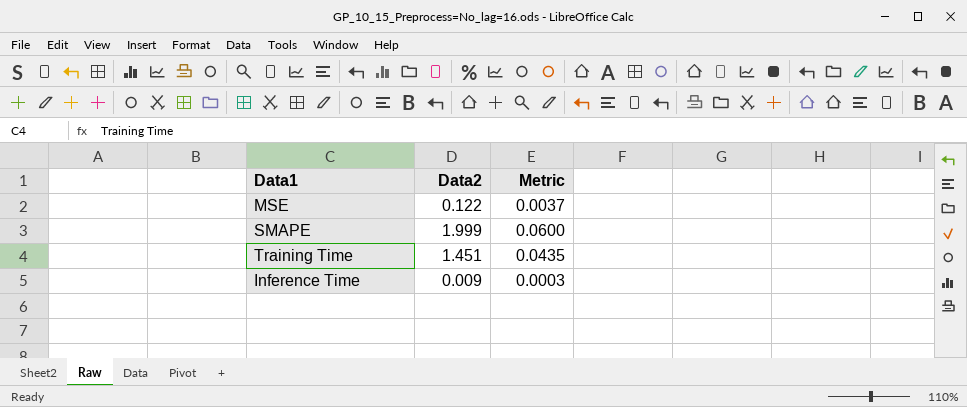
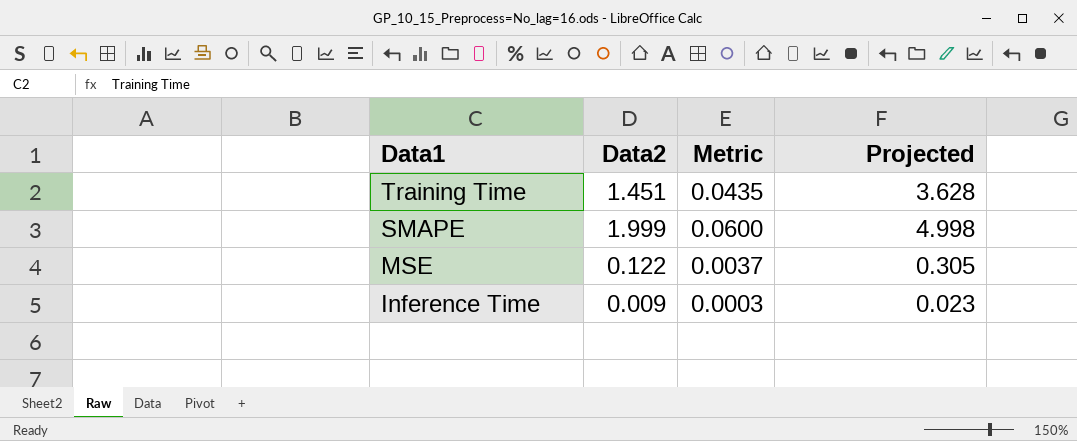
row order: none -> Data1 descending
column Projected | formula: none -> [Data2] * 2.5

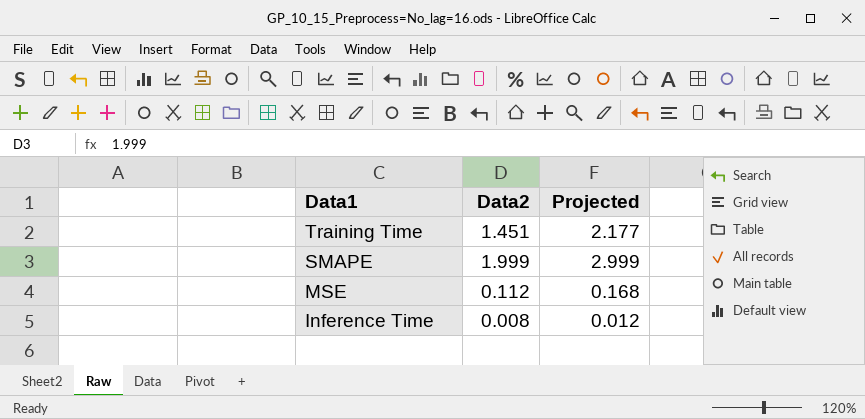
column Metric | formula: [Data2] * 0.03 -> none
column Projected | formula: [Data2] * 2.5 -> [Data2] * 1.5
MSE | Data2: 0.122 -> 0.112
Inference Time | Data2: 0.009 -> 0.008

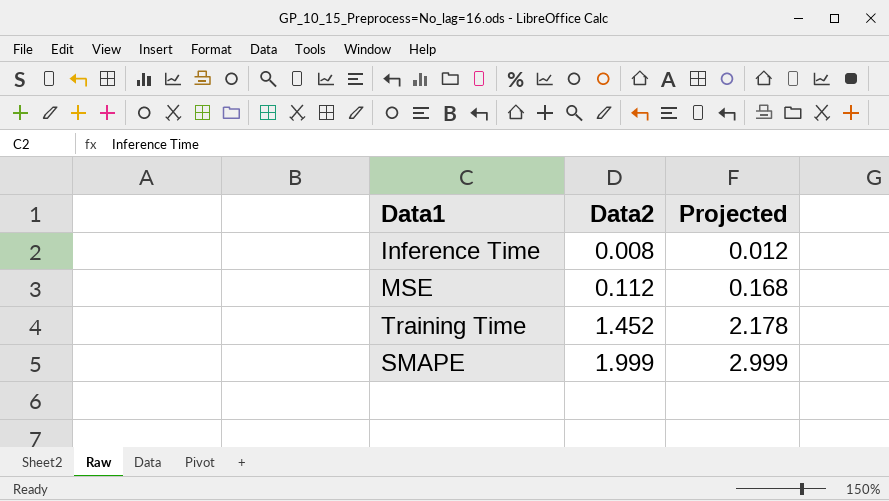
row order: Data1 descending -> Data2 ascending
Training Time | Data2: 1.451 -> 1.452
Training Time | Projected: 2.177 -> 2.178

